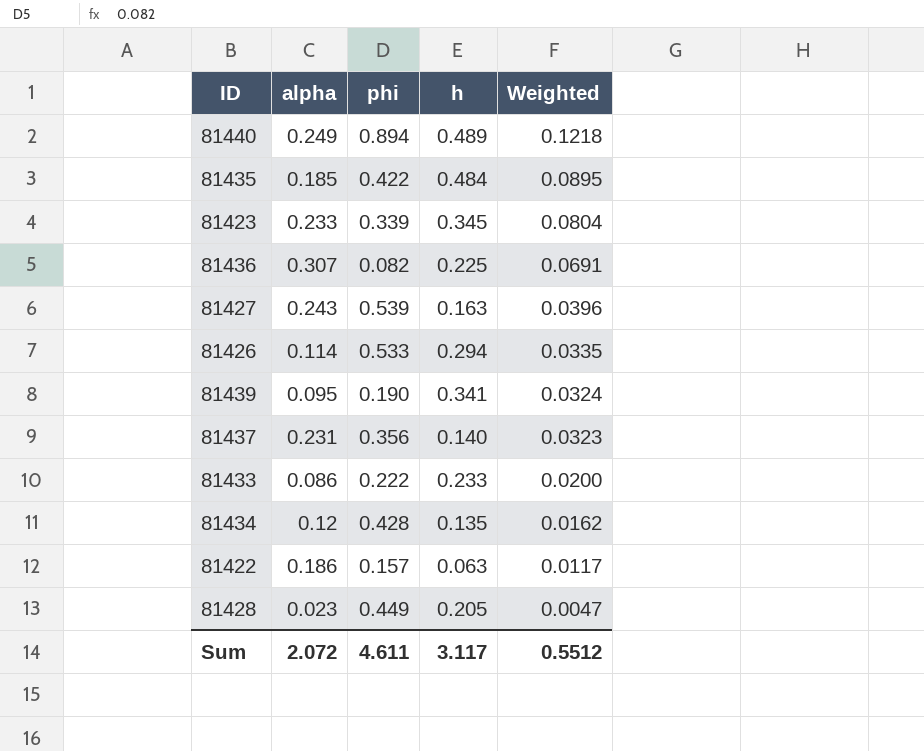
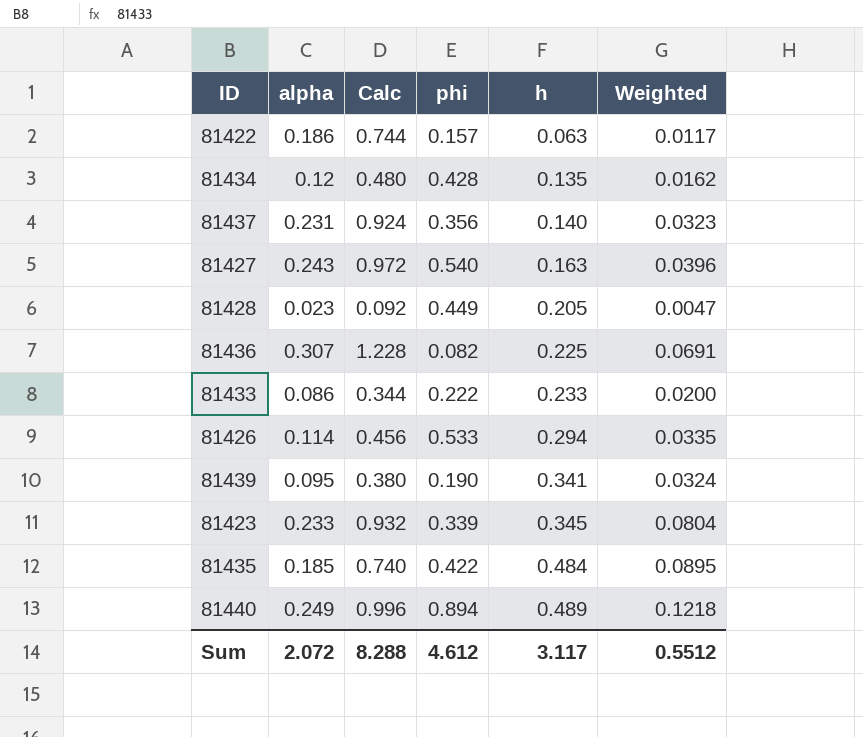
row order: Weighted descending -> h ascending
column Calc | formula: none -> [alpha] * 4
81427 | phi: 0.539 -> 0.540
Sum | phi: 4.611 -> 4.612

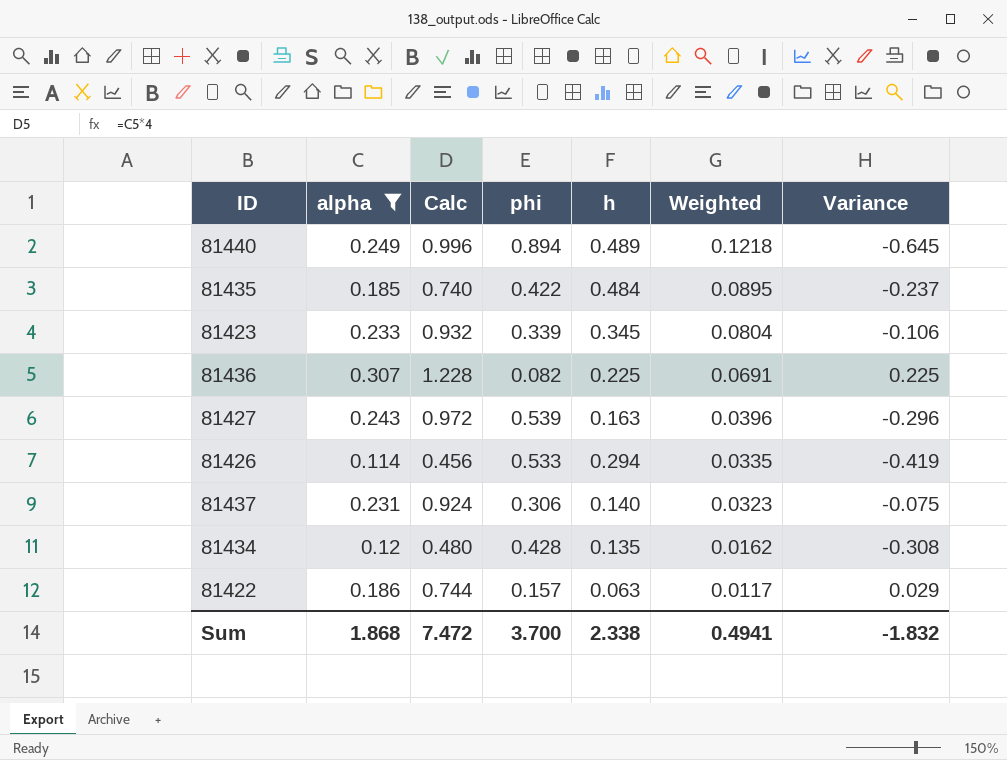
filter: none -> alpha >= 0.114
row order: h ascending -> Weighted descending
column Variance | formula: none -> [alpha] - [phi]
81427 | phi: 0.540 -> 0.539
81437 | phi: 0.356 -> 0.306
Sum | alpha: 2.072 -> 1.868
Sum | Calc: 8.288 -> 7.472
Sum | phi: 4.612 -> 3.700
Sum | h: 3.117 -> 2.338
Sum | Weighted: 0.5512 -> 0.4941

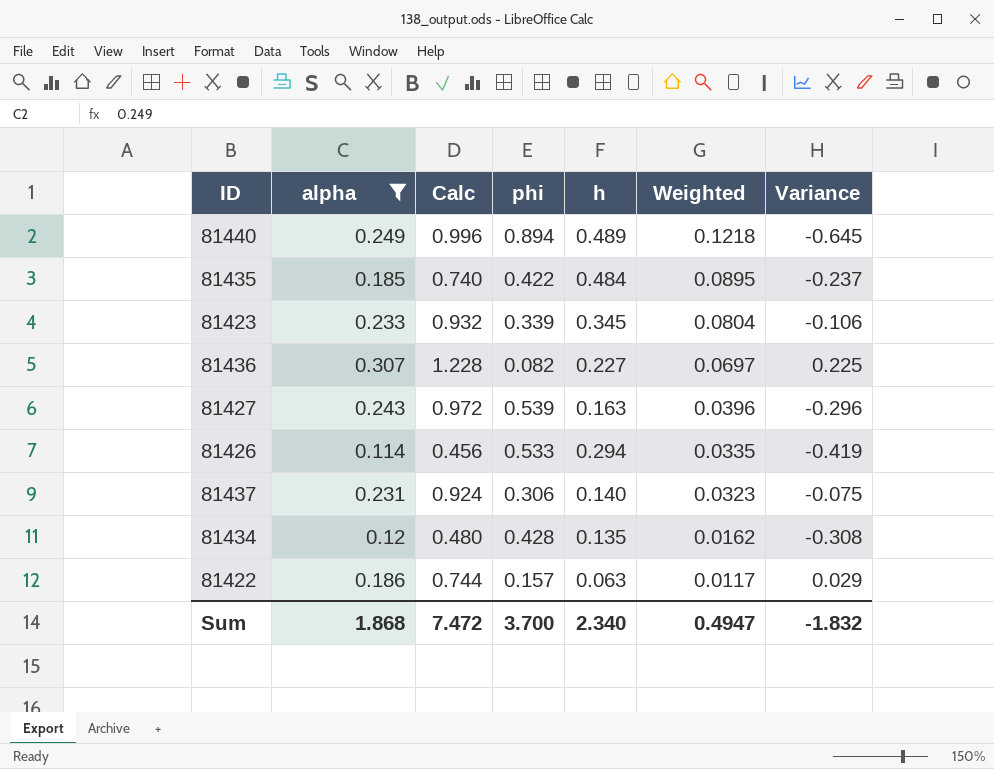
81436 | h: 0.225 -> 0.227
81436 | Weighted: 0.0691 -> 0.0697
Sum | h: 2.338 -> 2.340
Sum | Weighted: 0.4941 -> 0.4947

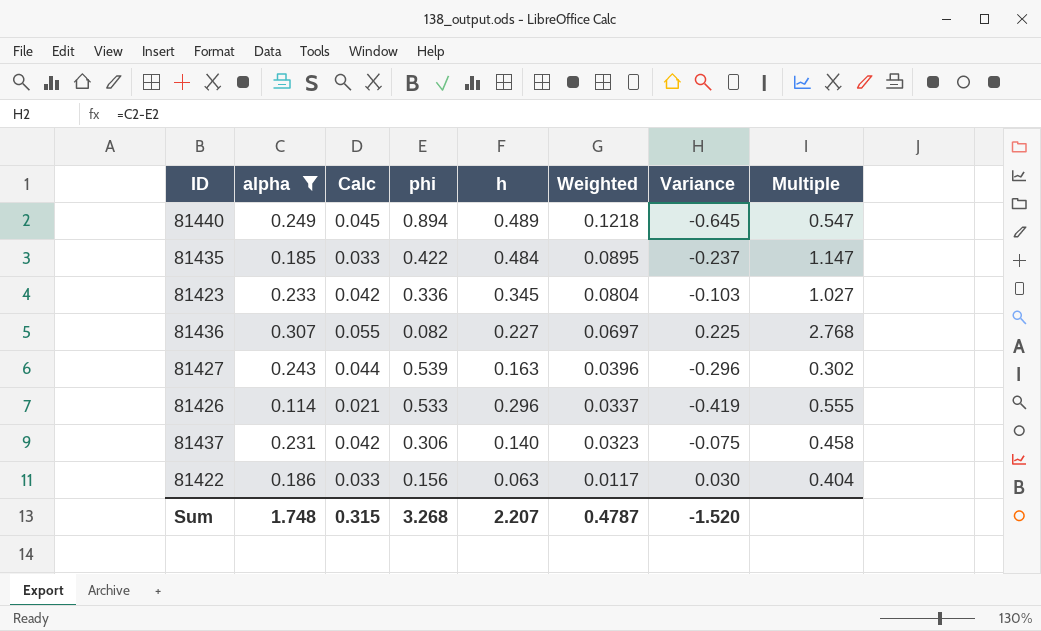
column Calc | formula: [alpha] * 4 -> [alpha] * 0.18
column Multiple | formula: none -> [h] / [phi]
row 81434: 0.12 | 0.480 | 0.428 | 0.135 | 0.0162 | -0.308 -> none
81423 | phi: 0.339 -> 0.336
81423 | Variance: -0.106 -> -0.103
81426 | h: 0.294 -> 0.296
81426 | Weighted: 0.0335 -> 0.0337
81422 | phi: 0.157 -> 0.156
81422 | Variance: 0.029 -> 0.030
Sum | alpha: 1.868 -> 1.748
Sum | Calc: 7.472 -> 0.315
Sum | phi: 3.700 -> 3.268
Sum | h: 2.340 -> 2.207
Sum | Weighted: 0.4947 -> 0.4787
Sum | Variance: -1.832 -> -1.520

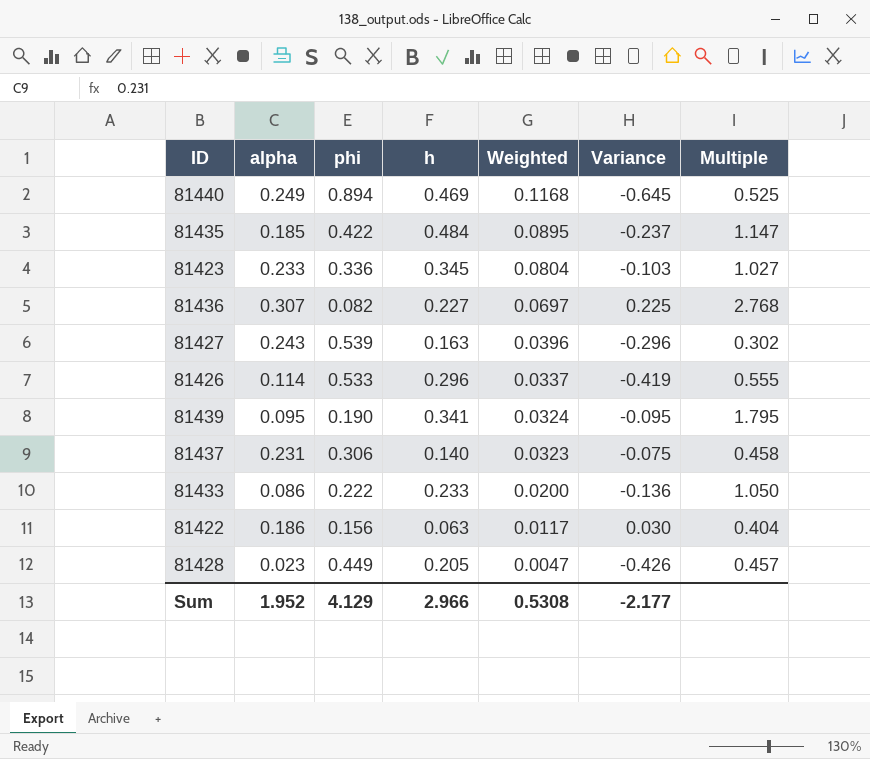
filter: alpha >= 0.114 -> none
column Calc | formula: [alpha] * 0.18 -> none
81440 | h: 0.489 -> 0.469
81440 | Weighted: 0.1218 -> 0.1168
81440 | Multiple: 0.547 -> 0.525
Sum | alpha: 1.748 -> 1.952
Sum | phi: 3.268 -> 4.129
Sum | h: 2.207 -> 2.966
Sum | Weighted: 0.4787 -> 0.5308
Sum | Variance: -1.520 -> -2.177

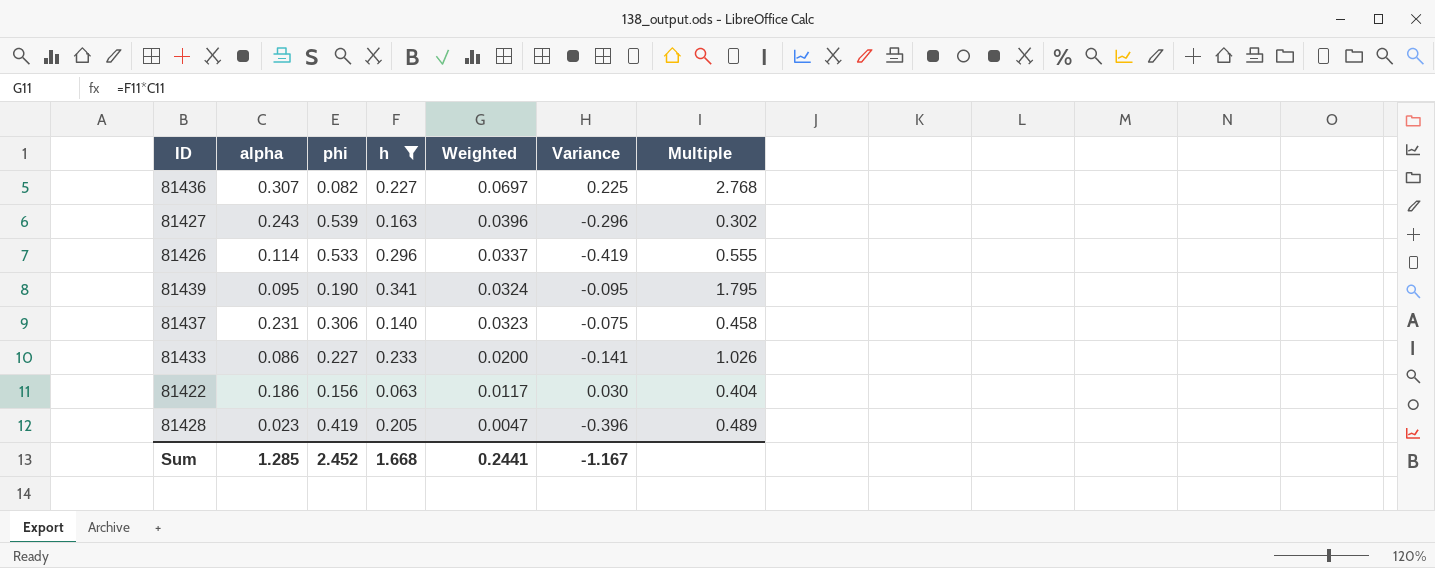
filter: none -> h <= 0.341
81433 | phi: 0.222 -> 0.227
81433 | Variance: -0.136 -> -0.141
81433 | Multiple: 1.050 -> 1.026
81428 | phi: 0.449 -> 0.419
81428 | Variance: -0.426 -> -0.396
81428 | Multiple: 0.457 -> 0.489
Sum | alpha: 1.952 -> 1.285
Sum | phi: 4.129 -> 2.452
Sum | h: 2.966 -> 1.668
Sum | Weighted: 0.5308 -> 0.2441
Sum | Variance: -2.177 -> -1.167

